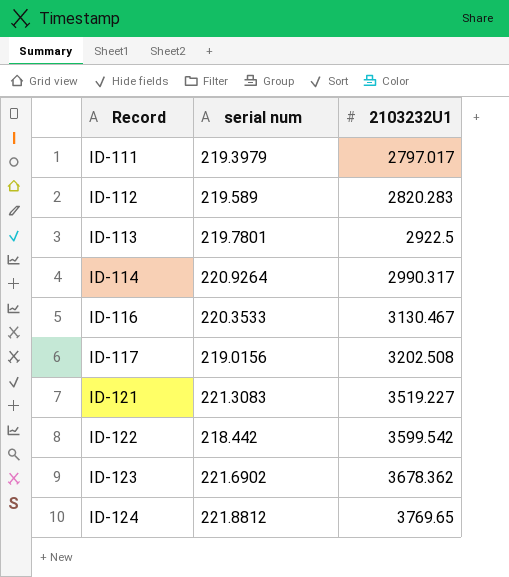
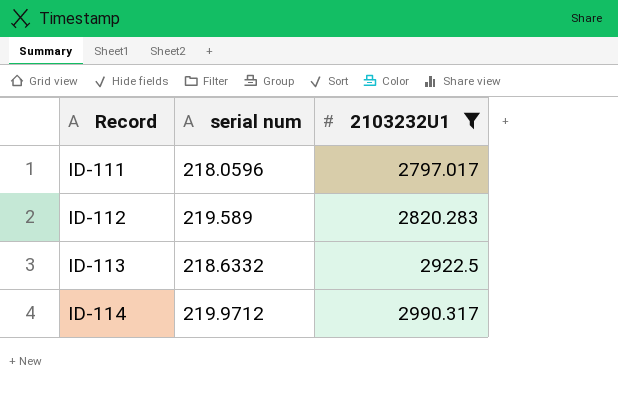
filter: none -> 2103232U1 <= 2990.317
ID-111 | serial num: 219.3979 -> 218.0596
ID-113 | serial num: 219.7801 -> 218.6332
ID-114 | serial num: 220.9264 -> 219.9712

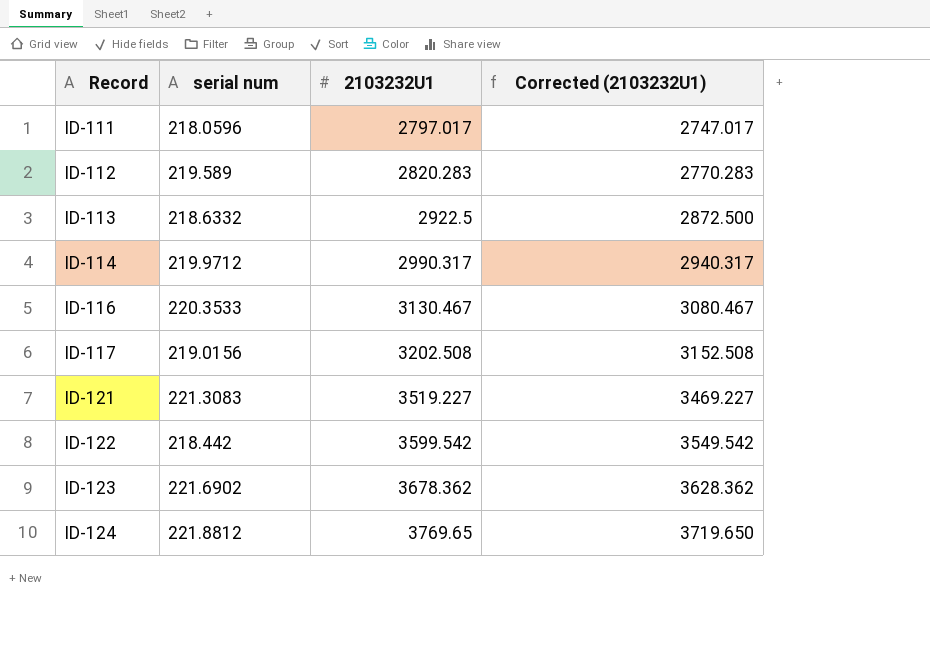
filter: 2103232U1 <= 2990.317 -> none
column Corrected (2103232U1) | formula: none -> [2103232U1] - 50

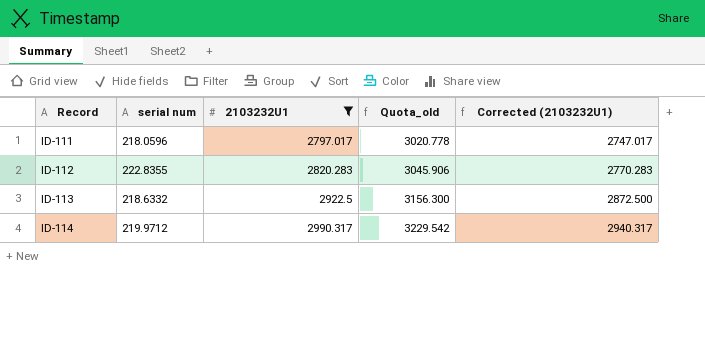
filter: none -> 2103232U1 <= 2990.317
column Quota_old | formula: none -> [2103232U1] * 1.08
ID-112 | serial num: 219.589 -> 222.8355

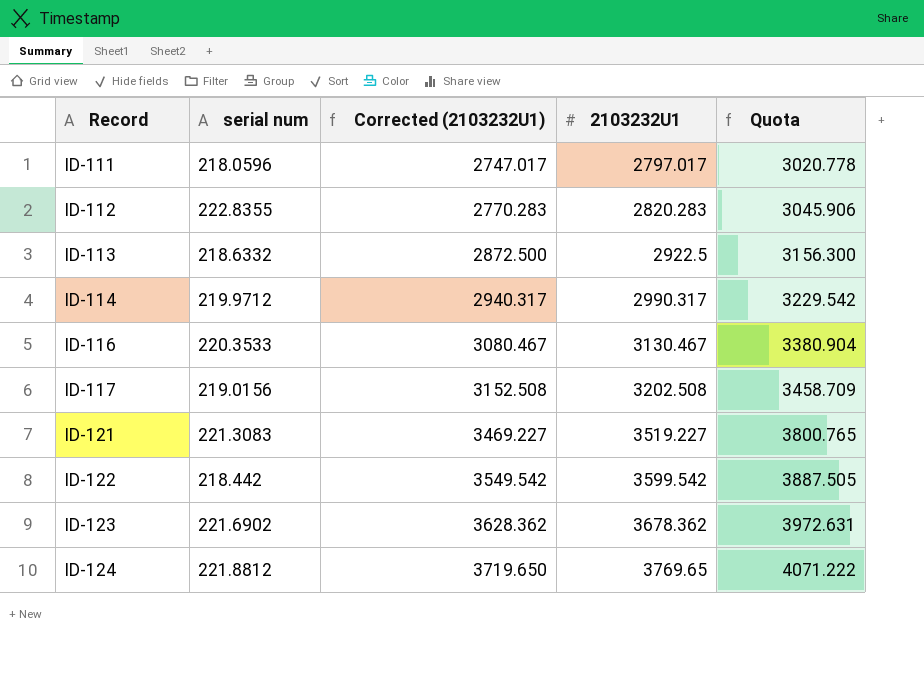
filter: 2103232U1 <= 2990.317 -> none
column Corrected (2103232U1) | position: 5 -> 3
column name: Quota_old -> Quota

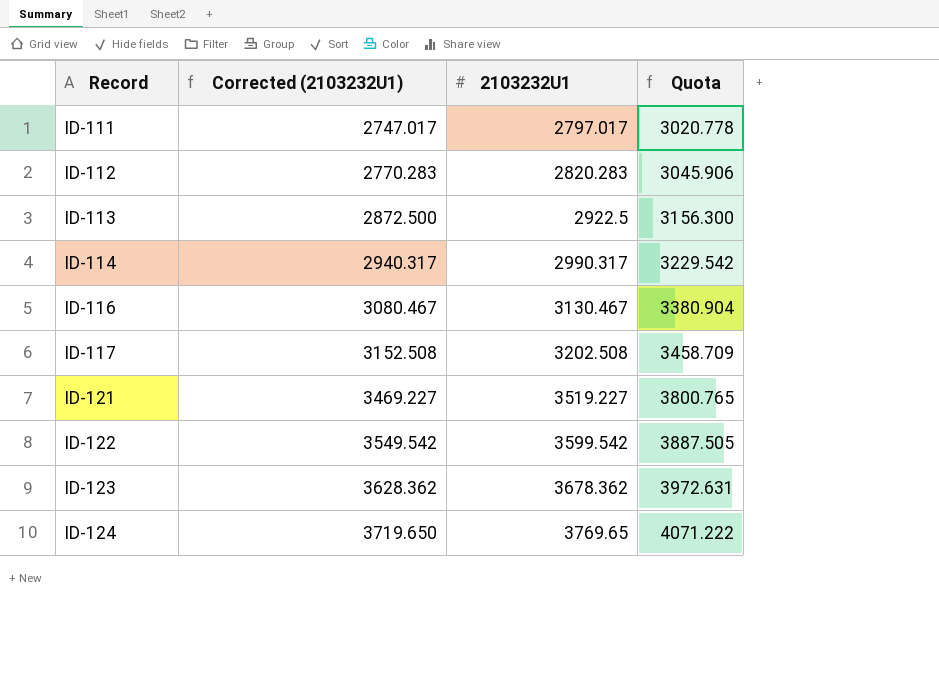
column serial num | position: 2 -> none

